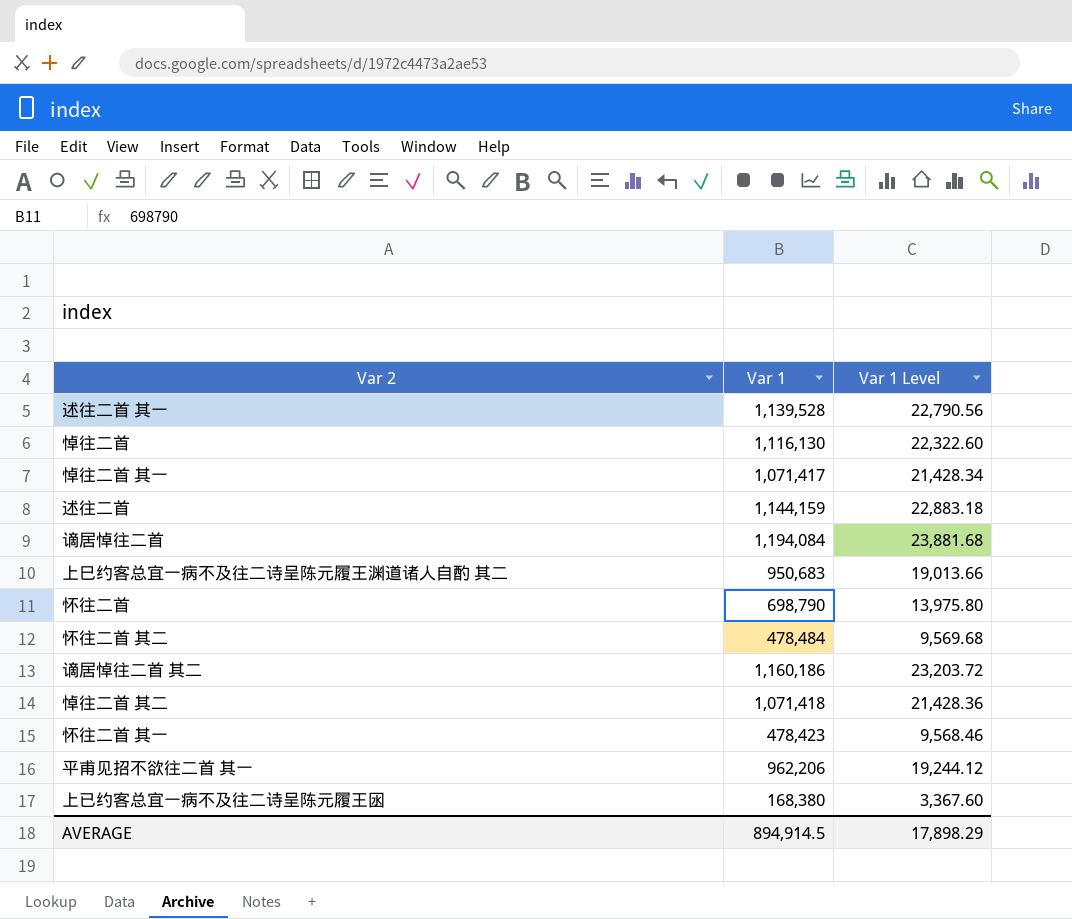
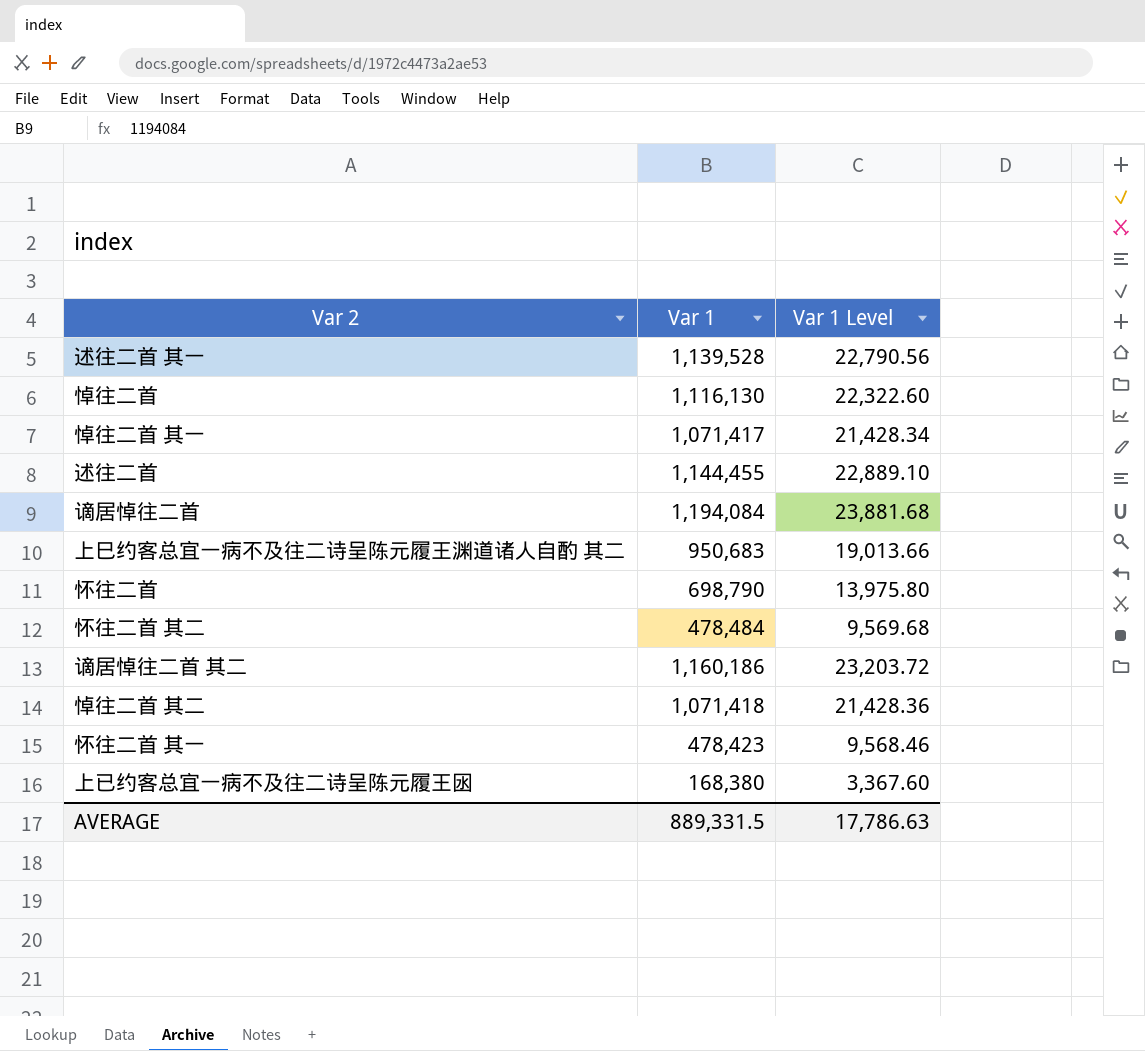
row 平甫见招不欲往二首 其一: 962,206 | 19,244.12 -> none
述往二首 | Var 1: 1,144,159 -> 1,144,455
述往二首 | Var 1 Level: 22,883.18 -> 22,889.10
AVERAGE | Var 1: 894,914.5 -> 889,331.5
AVERAGE | Var 1 Level: 17,898.29 -> 17,786.63

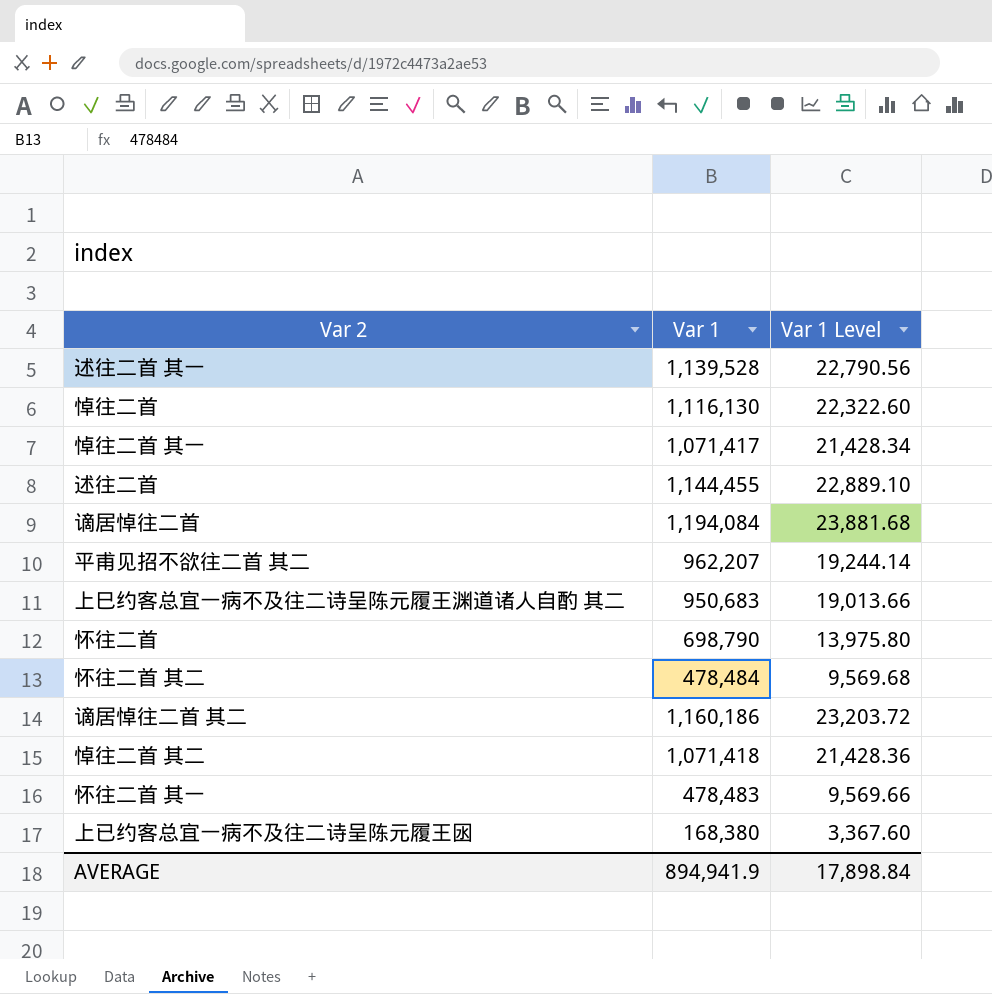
row 平甫见招不欲往二首 其二: none -> 962,207 | 19,244.14
怀往二首 其一 | Var 1: 478,423 -> 478,483
怀往二首 其一 | Var 1 Level: 9,568.46 -> 9,569.66
AVERAGE | Var 1: 889,331.5 -> 894,941.9
AVERAGE | Var 1 Level: 17,786.63 -> 17,898.84

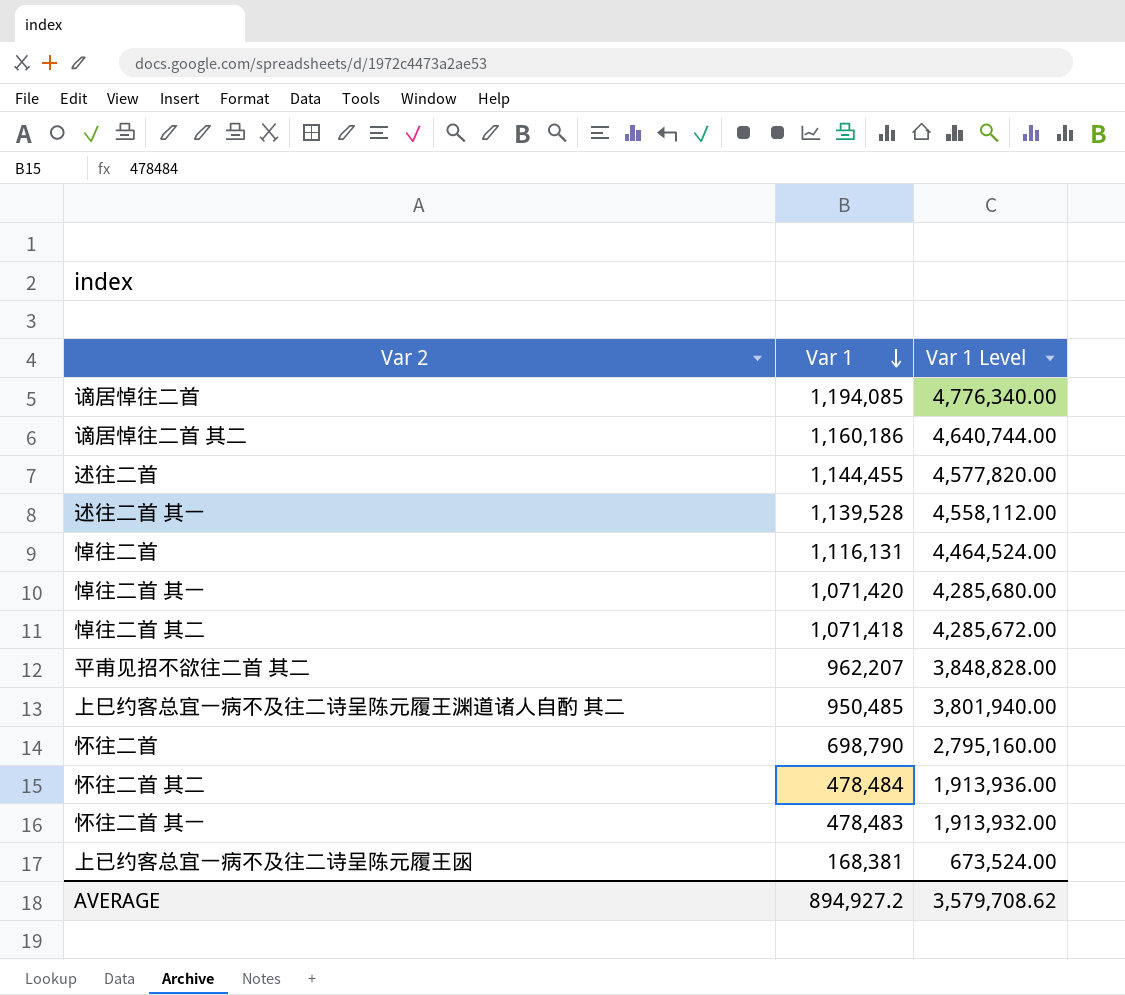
row order: none -> Var 1 descending
column Var 1 Level | formula: [Var 1] * 0.02 -> [Var 1] * 4
谪居悼往二首 | Var 1: 1,194,084 -> 1,194,085
悼往二首 | Var 1: 1,116,130 -> 1,116,131
悼往二首 其一 | Var 1: 1,071,417 -> 1,071,420
上巳约客总宜一病不及往二诗呈陈元履王渊道诸人自酌 其二 | Var 1: 950,683 -> 950,485
上已约客总宜一病不及往二诗呈陈元履王囦 | Var 1: 168,380 -> 168,381
AVERAGE | Var 1: 894,941.9 -> 894,927.2
AVERAGE | Var 1 Level: 17,898.84 -> 3,579,708.62

